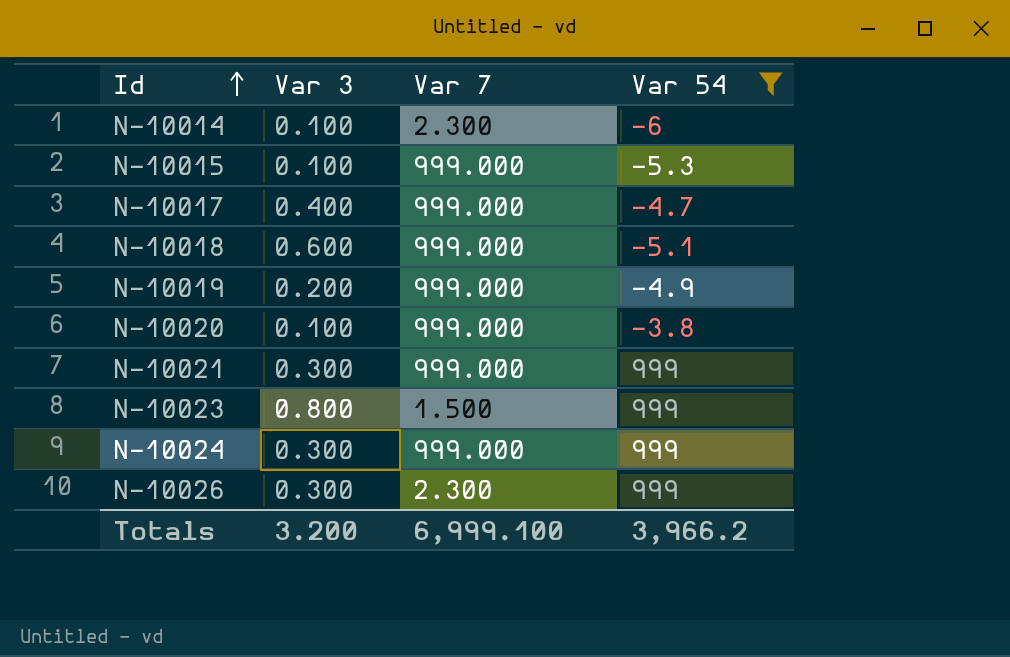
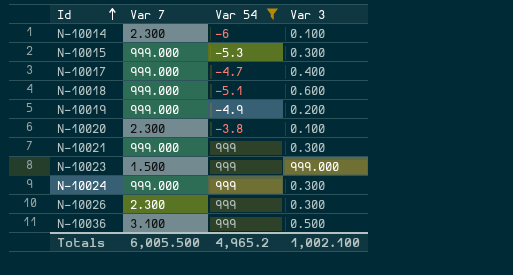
column Var 3 | position: 2 -> 4
N-10015 | Var 3: 0.100 -> 0.300
N-10020 | Var 7: 999.000 -> 2.300
N-10023 | Var 3: 0.800 -> 999.000
row N-10036: none -> 3.100 | 999 | 0.500
Totals | Var 7: 6,999.100 -> 6,005.500
Totals | Var 54: 3,966.2 -> 4,965.2
Totals | Var 3: 3.200 -> 1,002.100

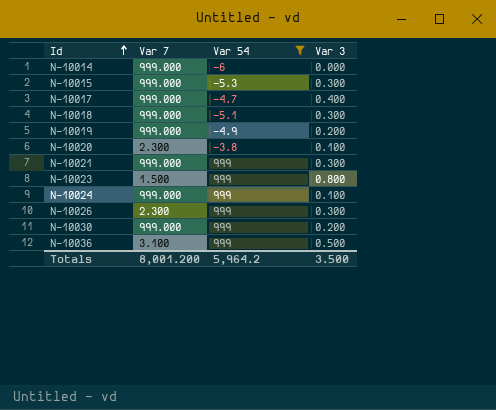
N-10014 | Var 7: 2.300 -> 999.000
N-10014 | Var 3: 0.100 -> 0.000
N-10018 | Var 3: 0.600 -> 0.300
N-10023 | Var 3: 999.000 -> 0.800
N-10024 | Var 3: 0.300 -> 0.100
row N-10030: none -> 999.000 | 999 | 0.200
Totals | Var 7: 6,005.500 -> 8,001.200
Totals | Var 54: 4,965.2 -> 5,964.2
Totals | Var 3: 1,002.100 -> 3.500

